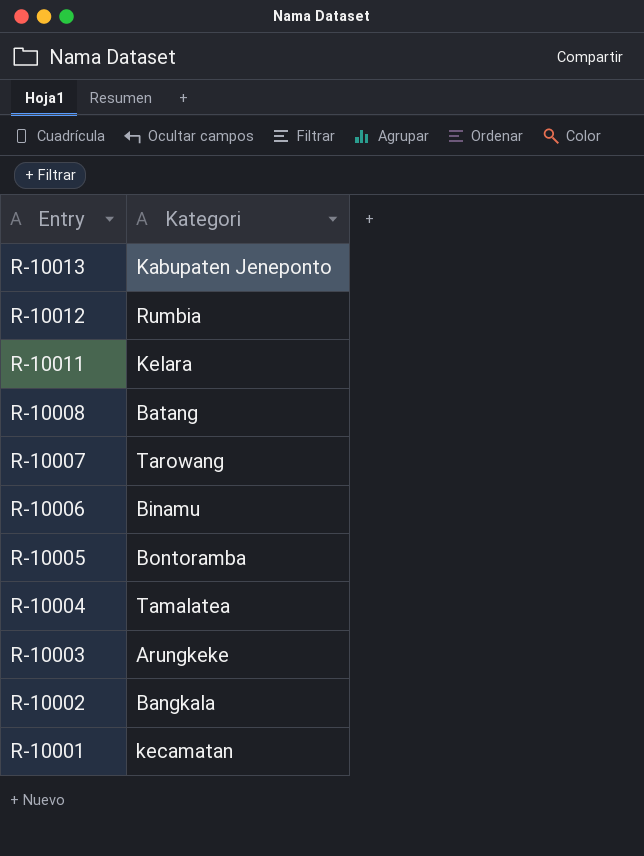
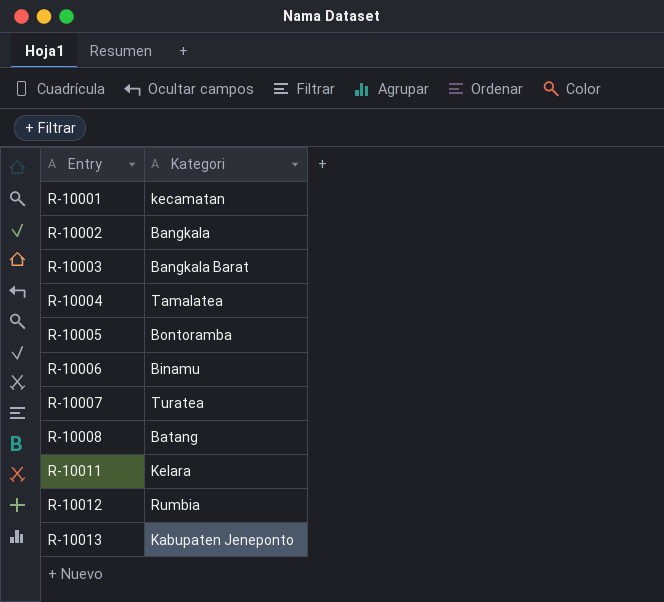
row order: Entry descending -> Entry ascending
R-10003 | Kategori: Arungkeke -> Bangkala Barat
R-10007 | Kategori: Tarowang -> Turatea

